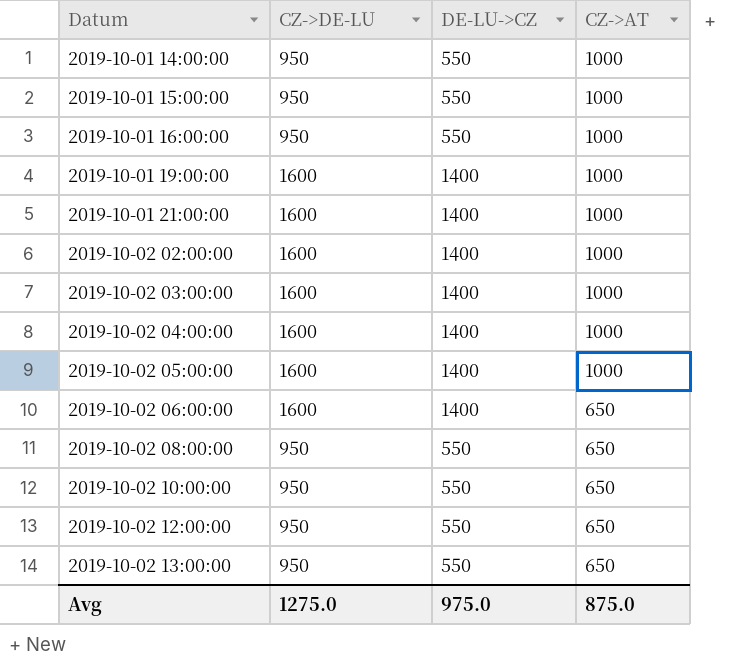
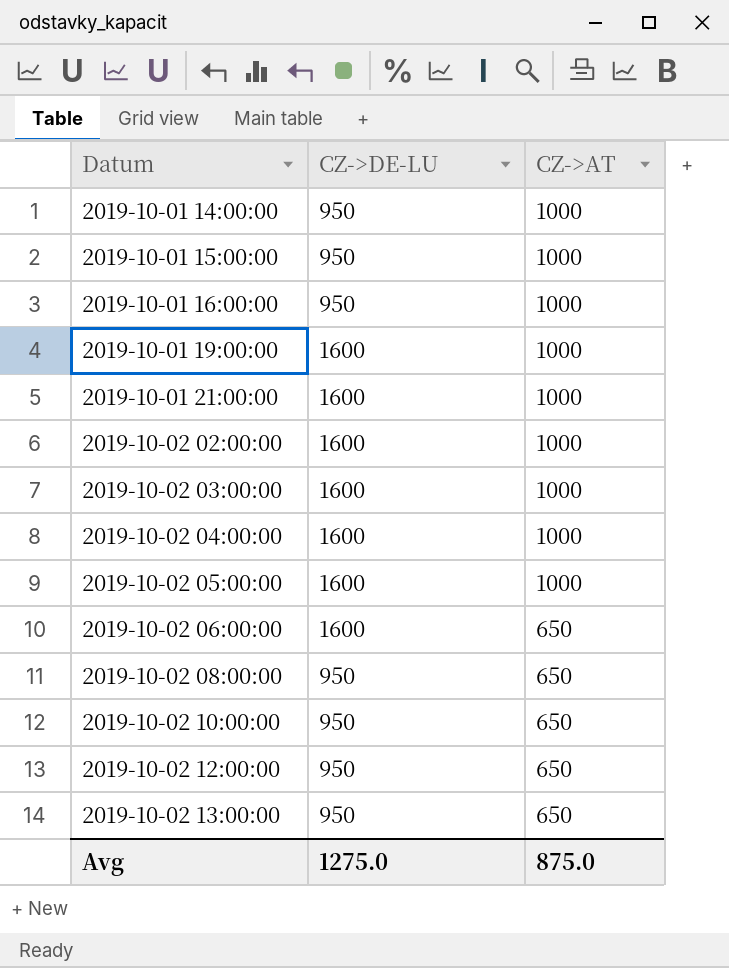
column DE-LU->CZ | position: 3 -> none

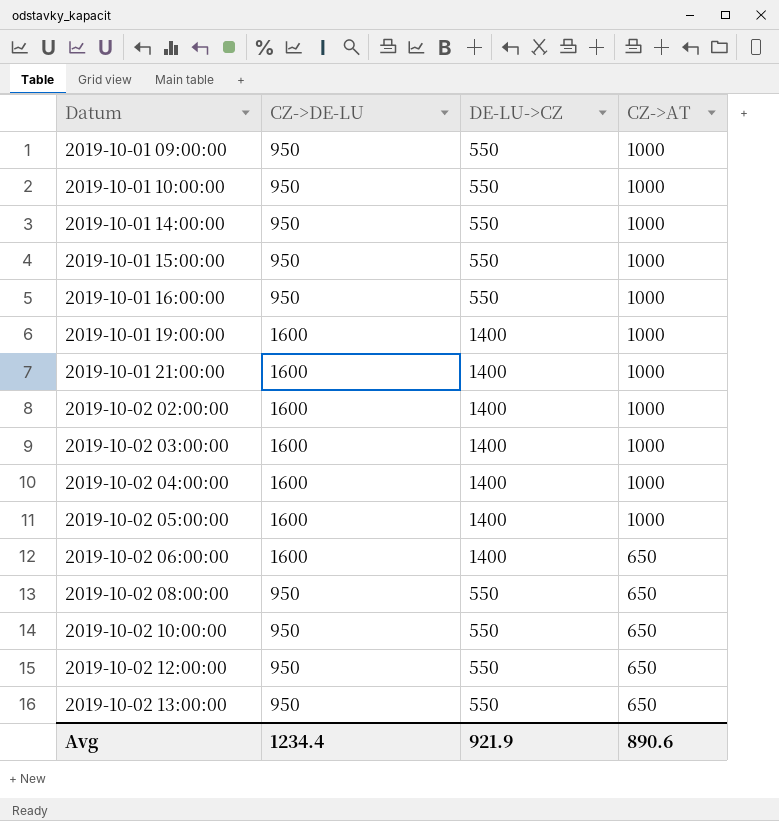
column DE-LU->CZ | position: none -> 3
row 2019-10-01 09:00:00: none -> 950 | 550 | 1000
row 2019-10-01 10:00:00: none -> 950 | 550 | 1000
Avg | CZ->DE-LU: 1275.0 -> 1234.4
Avg | CZ->AT: 875.0 -> 890.6

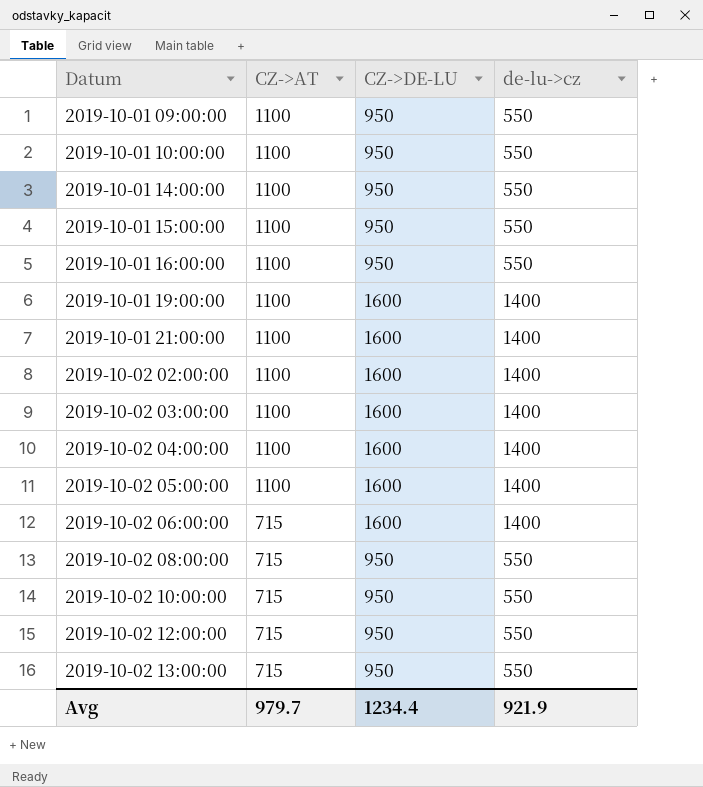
column CZ->AT | position: 4 -> 2
column name: DE-LU->CZ -> de-lu->cz
2019-10-01 09:00:00 | CZ->AT: 1000 -> 1100
2019-10-01 10:00:00 | CZ->AT: 1000 -> 1100
2019-10-01 14:00:00 | CZ->AT: 1000 -> 1100
2019-10-01 15:00:00 | CZ->AT: 1000 -> 1100
2019-10-01 16:00:00 | CZ->AT: 1000 -> 1100
2019-10-01 19:00:00 | CZ->AT: 1000 -> 1100
2019-10-01 21:00:00 | CZ->AT: 1000 -> 1100
2019-10-02 02:00:00 | CZ->AT: 1000 -> 1100
2019-10-02 03:00:00 | CZ->AT: 1000 -> 1100
2019-10-02 04:00:00 | CZ->AT: 1000 -> 1100
2019-10-02 05:00:00 | CZ->AT: 1000 -> 1100
2019-10-02 06:00:00 | CZ->AT: 650 -> 715
2019-10-02 08:00:00 | CZ->AT: 650 -> 715
2019-10-02 10:00:00 | CZ->AT: 650 -> 715
2019-10-02 12:00:00 | CZ->AT: 650 -> 715
2019-10-02 13:00:00 | CZ->AT: 650 -> 715
Avg | CZ->AT: 890.6 -> 979.7

